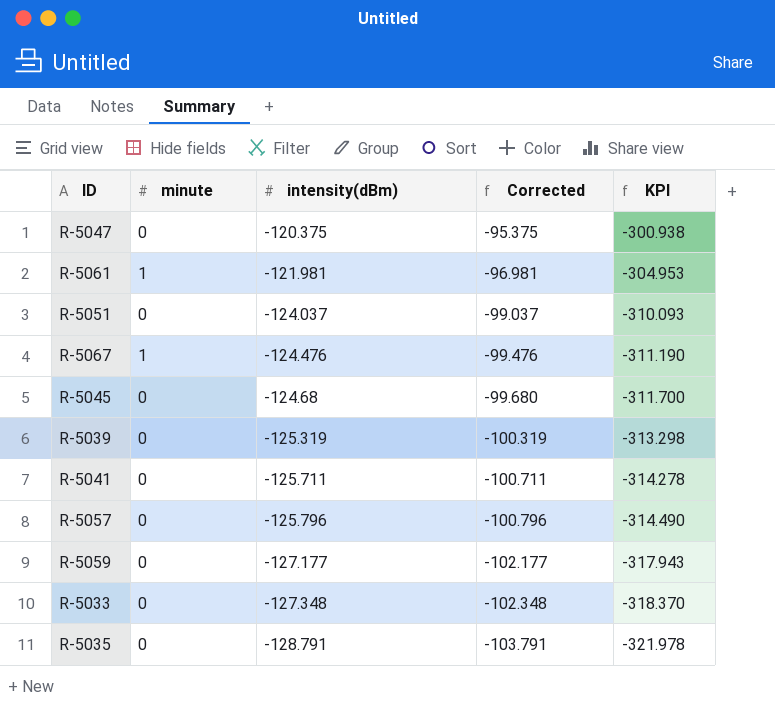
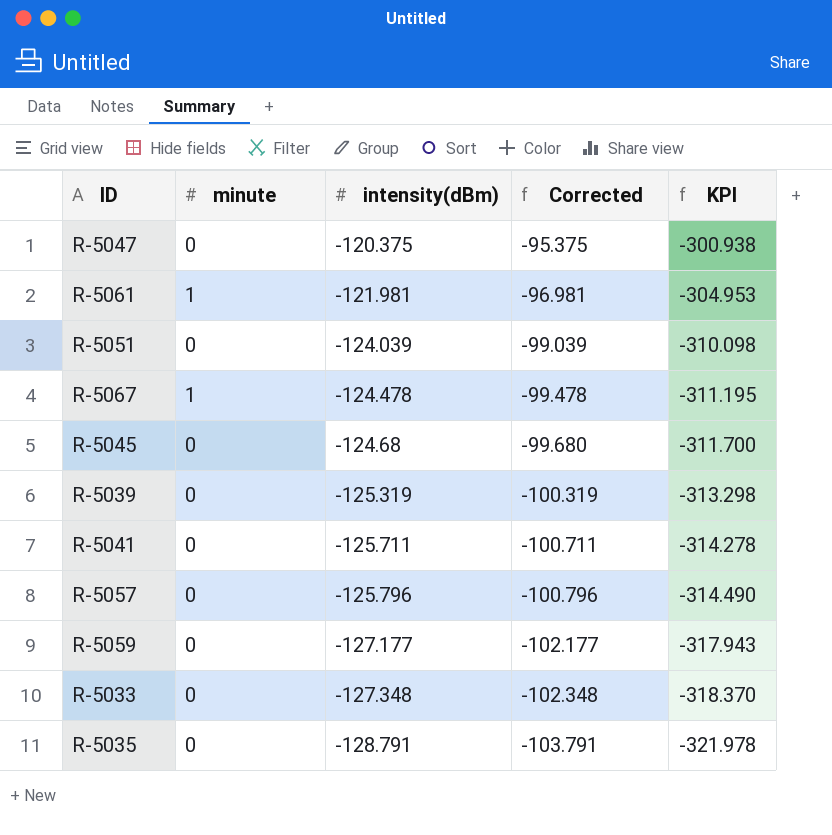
R-5051 | intensity(dBm): -124.037 -> -124.039
R-5051 | Corrected: -99.037 -> -99.039
R-5051 | KPI: -310.093 -> -310.098
R-5067 | intensity(dBm): -124.476 -> -124.478
R-5067 | Corrected: -99.476 -> -99.478
R-5067 | KPI: -311.190 -> -311.195

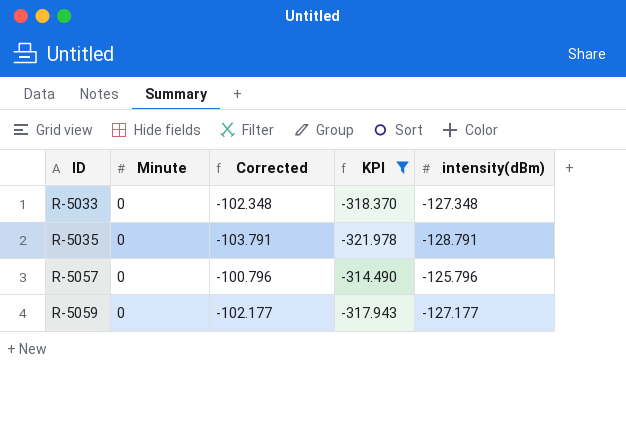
filter: none -> KPI <= -314.490
row order: intensity(dBm) descending -> ID ascending
column name: minute -> Minute
column intensity(dBm) | position: 3 -> 5

